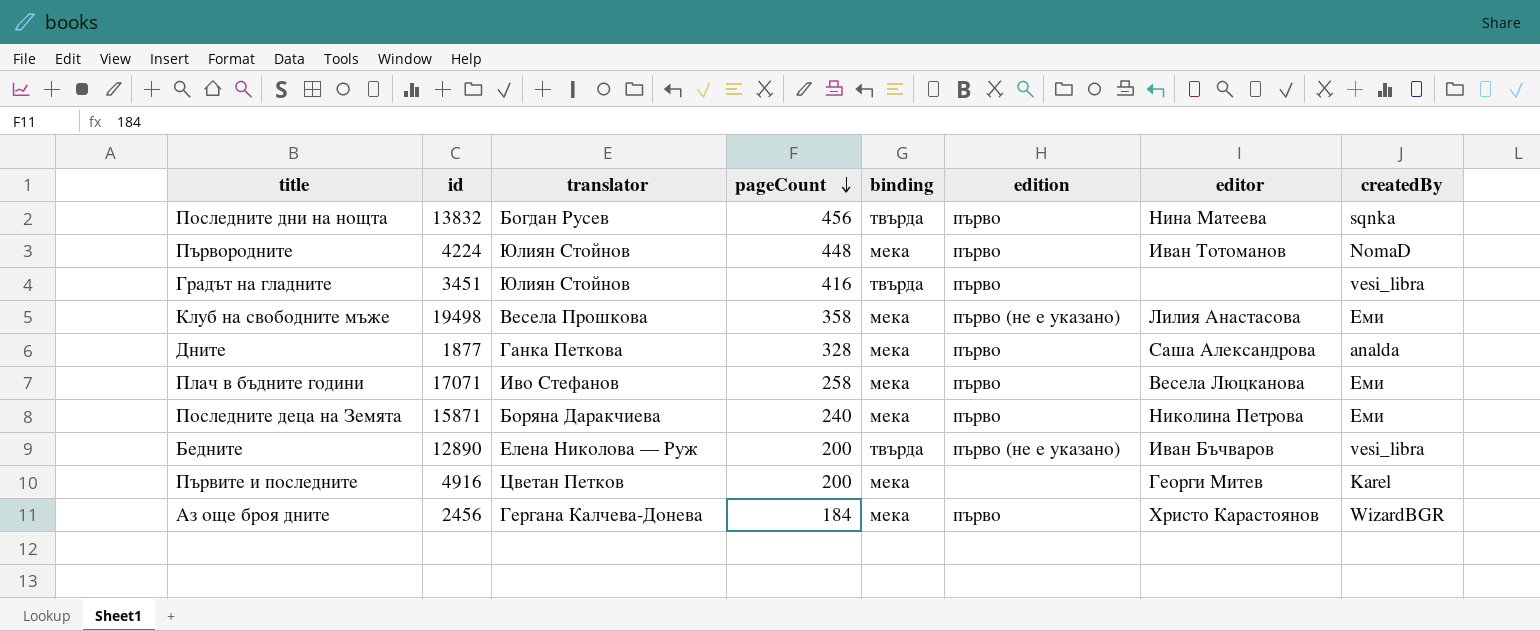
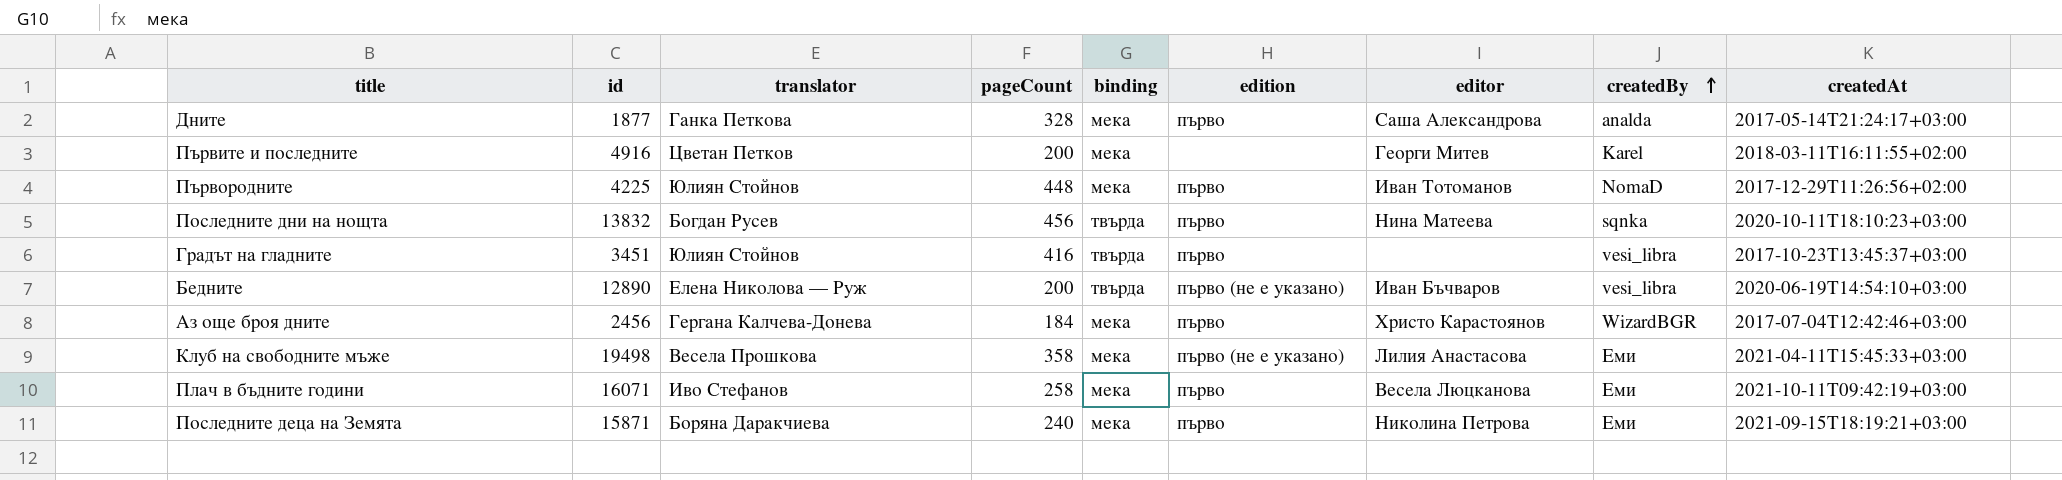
row order: pageCount descending -> createdBy ascending
column createdAt | position: none -> 9
Първородните | id: 4224 -> 4225
Плач в бъдните години | id: 17071 -> 16071

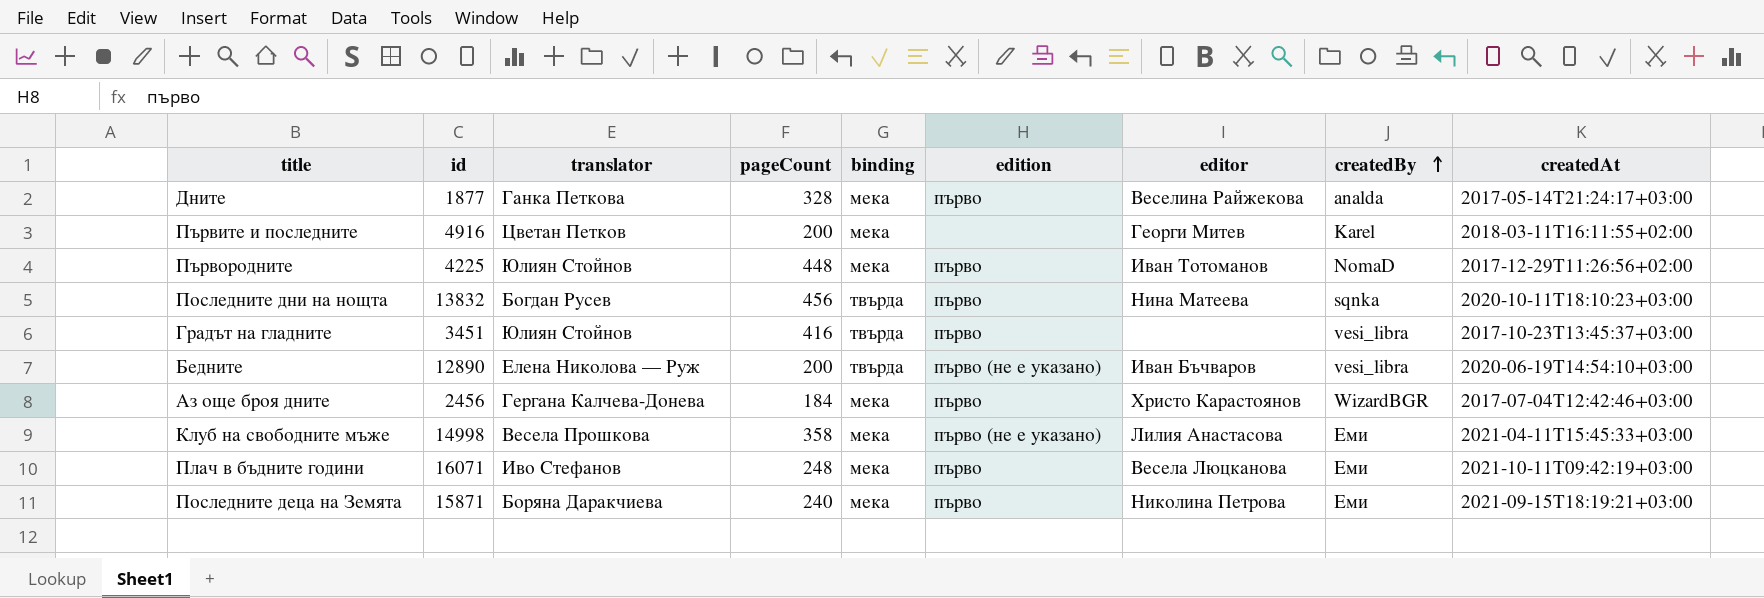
Дните | editor: Саша Александрова -> Веселина Райжекова
Клуб на свободните мъже | id: 19498 -> 14998
Плач в бъдните години | pageCount: 258 -> 248

